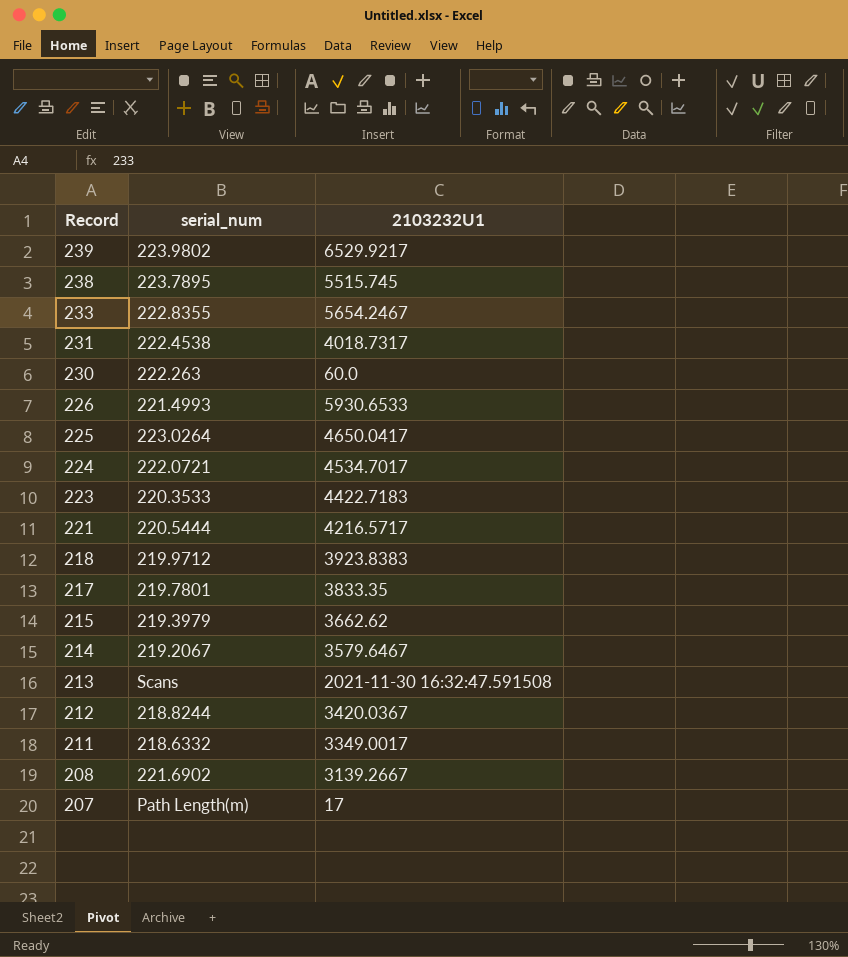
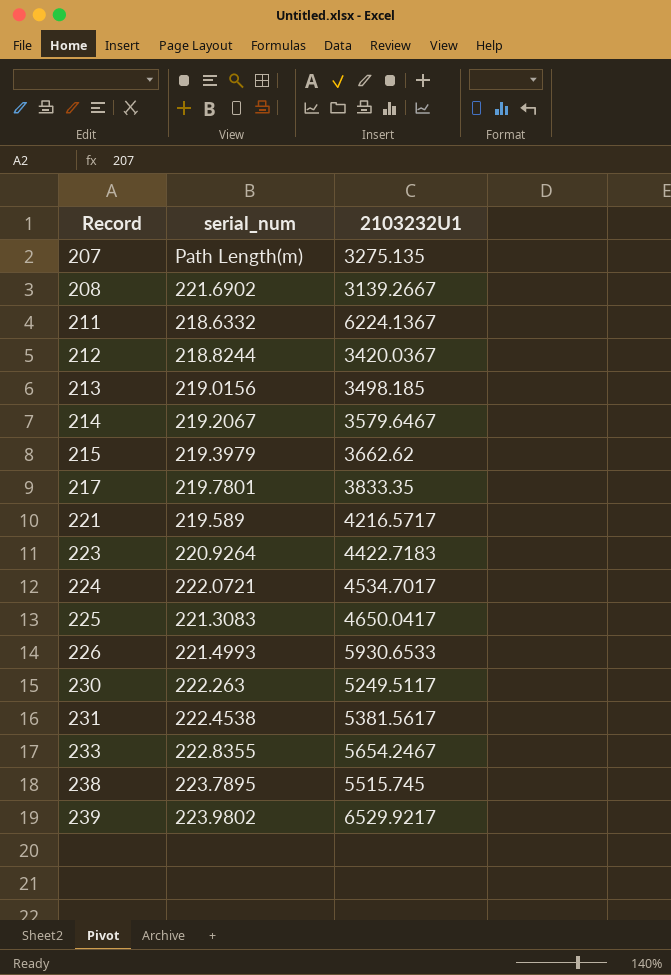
row order: Record descending -> Record ascending
row 218: 219.9712 | 3923.8383 -> none
207 | 2103232U1: 17 -> 3275.135
211 | 2103232U1: 3349.0017 -> 6224.1367
213 | serial_num: Scans -> 219.0156
213 | 2103232U1: 2021-11-30 16:32:47.591508 -> 3498.185
221 | serial_num: 220.5444 -> 219.589
223 | serial_num: 220.3533 -> 220.9264
225 | serial_num: 223.0264 -> 221.3083
230 | 2103232U1: 60.0 -> 5249.5117
231 | 2103232U1: 4018.7317 -> 5381.5617

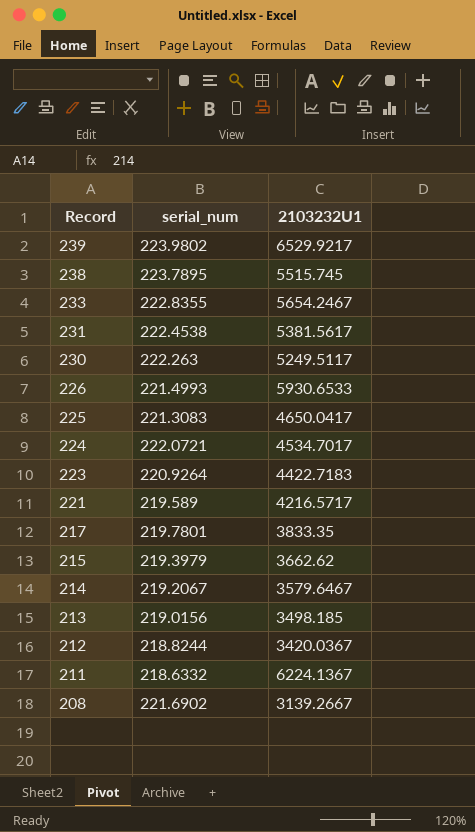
row order: Record ascending -> Record descending
row 207: Path Length(m) | 3275.135 -> none

